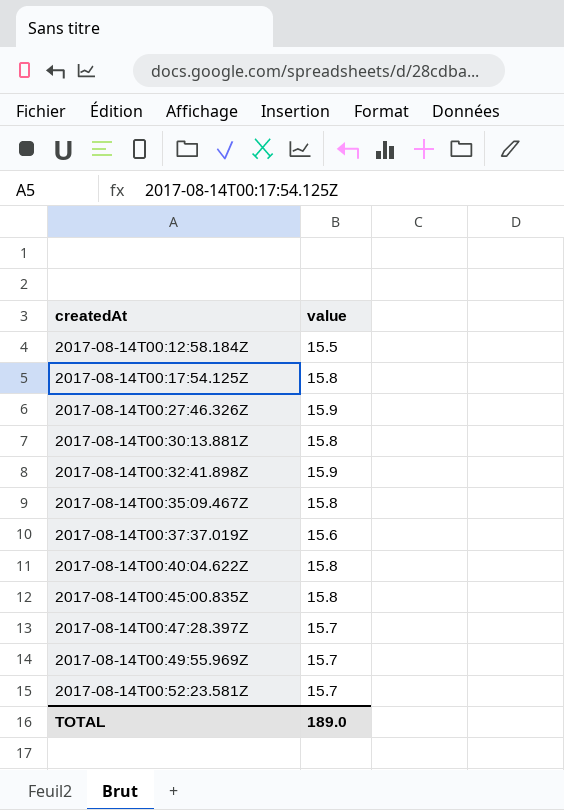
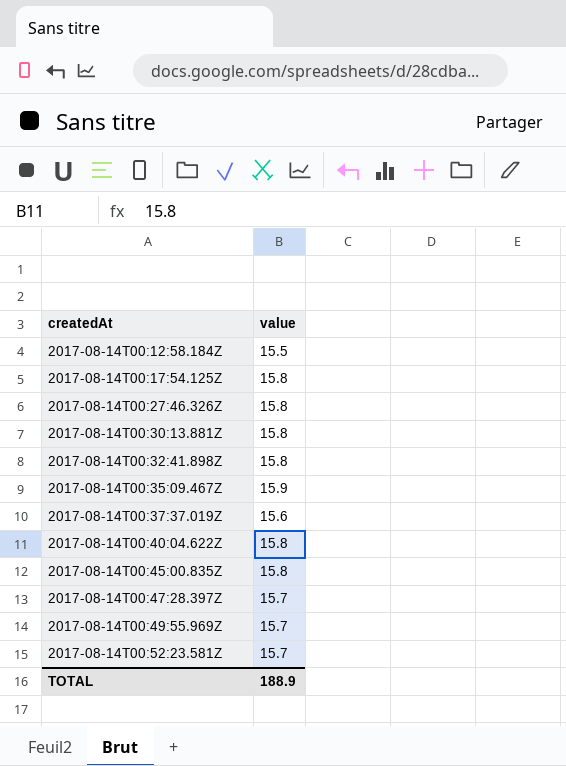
2017-08-14T00:27:46.326Z | value: 15.9 -> 15.8
2017-08-14T00:32:41.898Z | value: 15.9 -> 15.8
2017-08-14T00:35:09.467Z | value: 15.8 -> 15.9
TOTAL | value: 189.0 -> 188.9

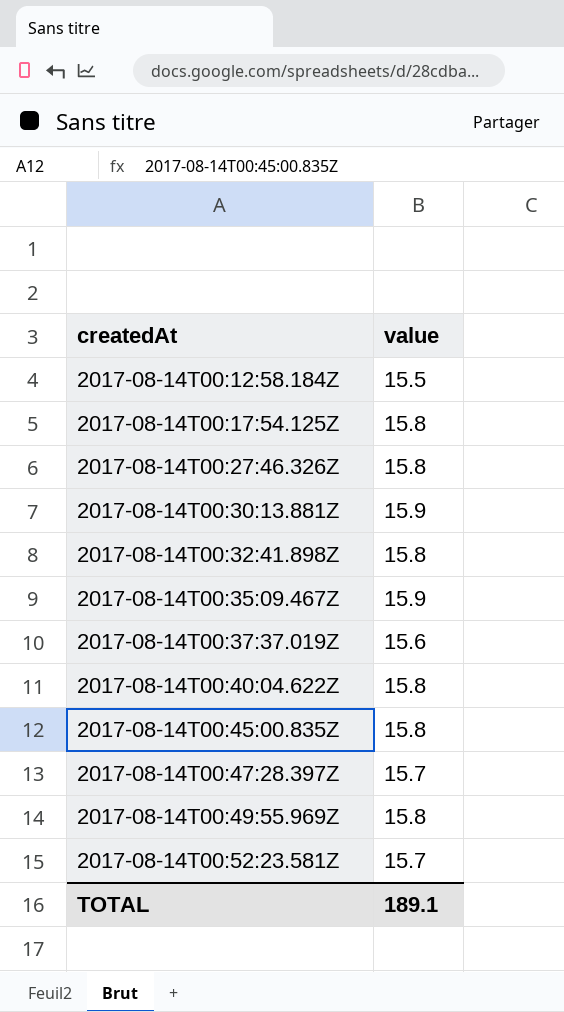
2017-08-14T00:30:13.881Z | value: 15.8 -> 15.9
2017-08-14T00:49:55.969Z | value: 15.7 -> 15.8
TOTAL | value: 188.9 -> 189.1

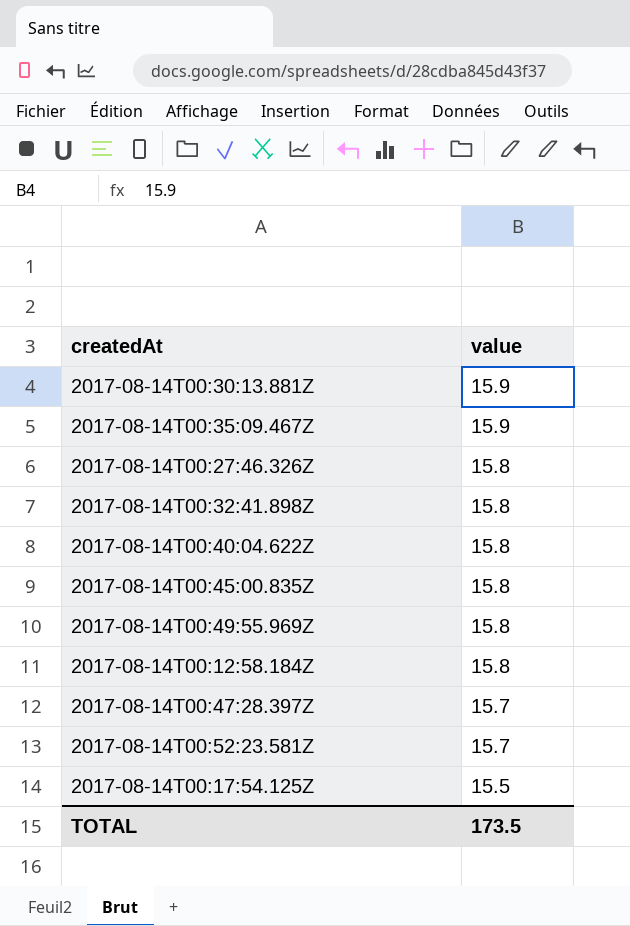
row order: createdAt ascending -> value descending
row 2017-08-14T00:37:37.019Z: 15.6 -> none
2017-08-14T00:12:58.184Z | value: 15.5 -> 15.8
2017-08-14T00:17:54.125Z | value: 15.8 -> 15.5
TOTAL | value: 189.1 -> 173.5

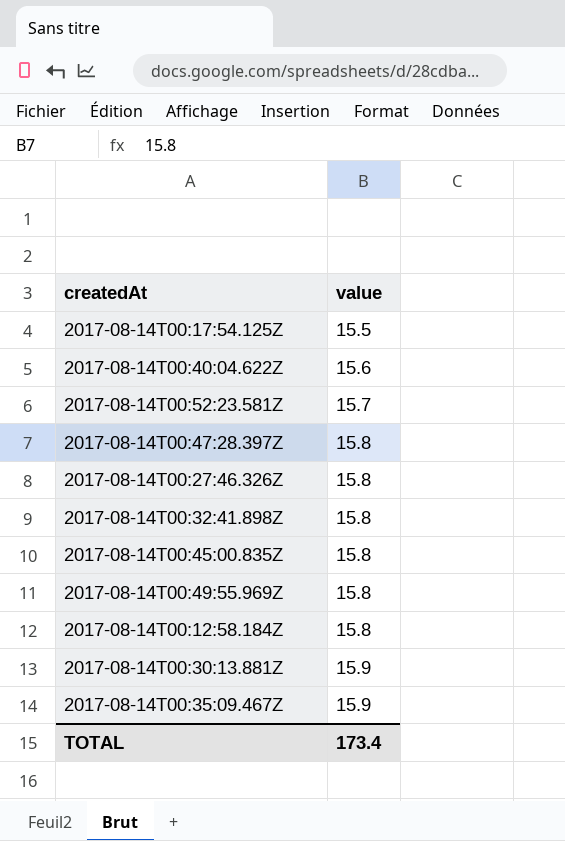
row order: value descending -> value ascending
2017-08-14T00:40:04.622Z | value: 15.8 -> 15.6
2017-08-14T00:47:28.397Z | value: 15.7 -> 15.8
TOTAL | value: 173.5 -> 173.4

